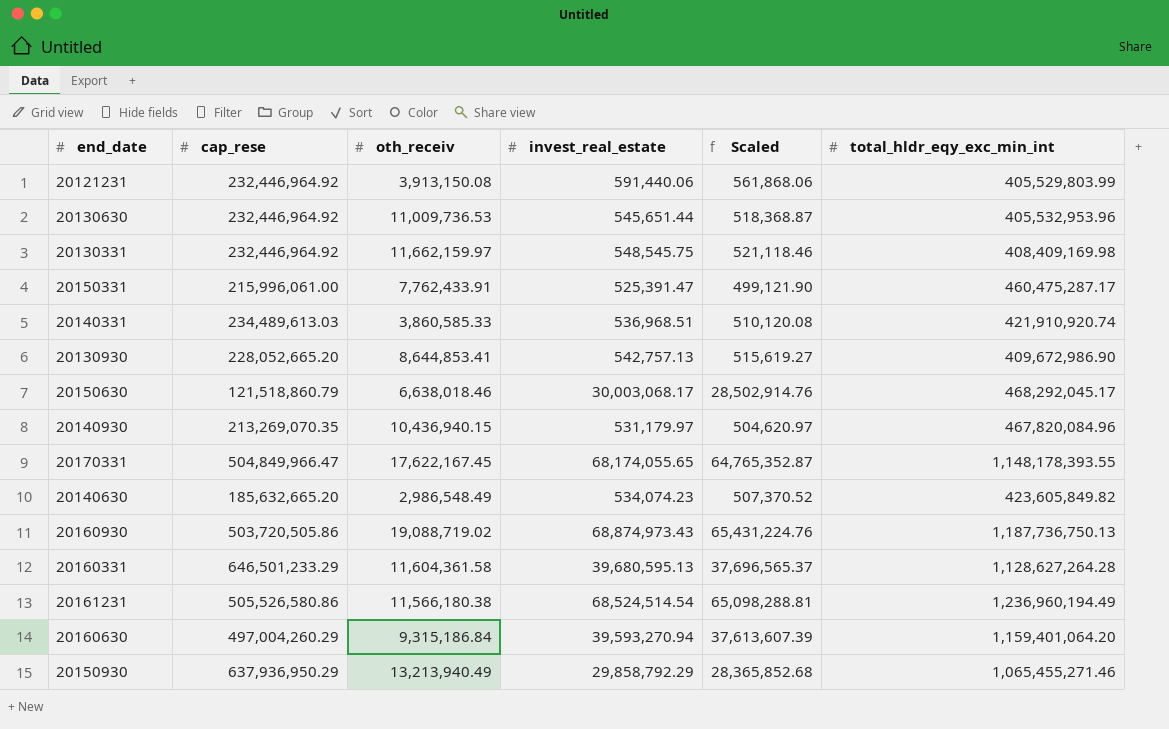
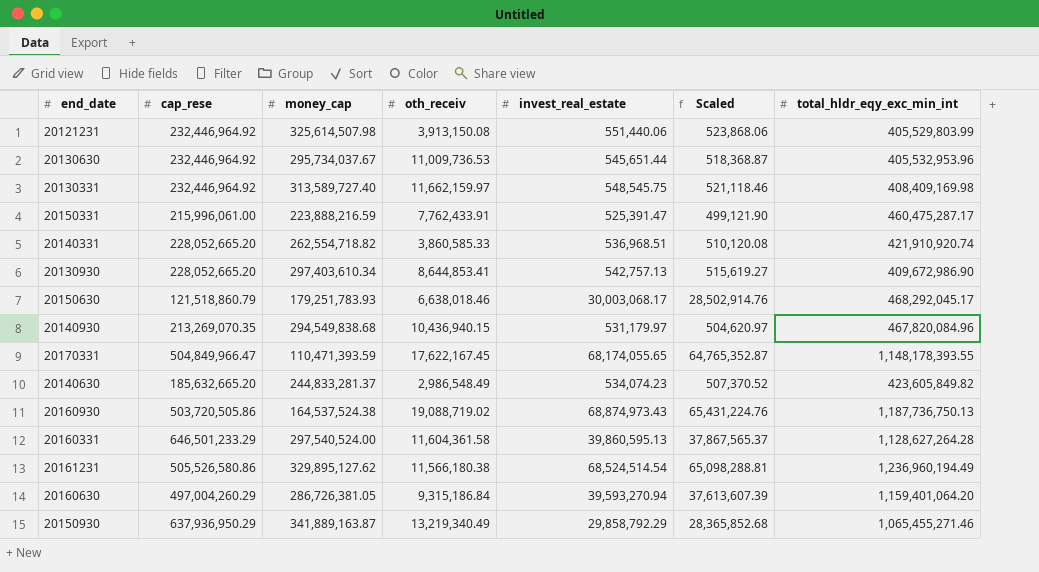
column money_cap | position: none -> 3
20121231 | invest_real_estate: 591,440.06 -> 551,440.06
20121231 | Scaled: 561,868.06 -> 523,868.06
20140331 | cap_rese: 234,489,613.03 -> 228,052,665.20
20160331 | invest_real_estate: 39,680,595.13 -> 39,860,595.13
20160331 | Scaled: 37,696,565.37 -> 37,867,565.37
20150930 | oth_receiv: 13,213,940.49 -> 13,219,340.49

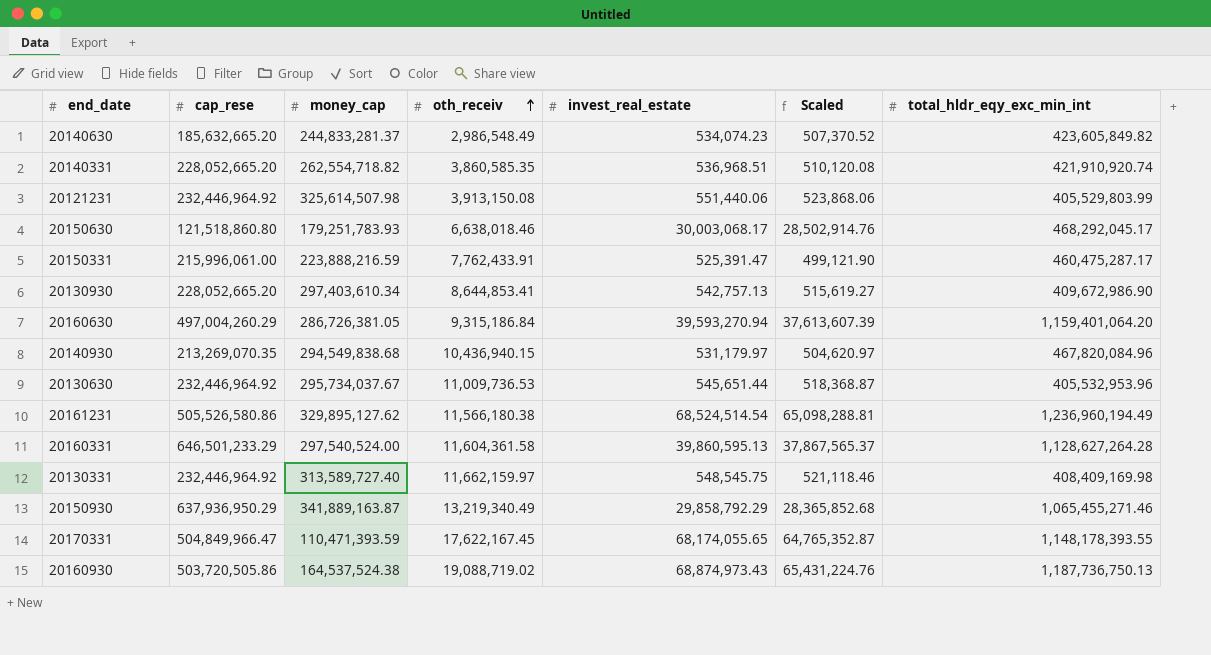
row order: none -> oth_receiv ascending
20140331 | oth_receiv: 3,860,585.33 -> 3,860,585.35
20150630 | cap_rese: 121,518,860.79 -> 121,518,860.80

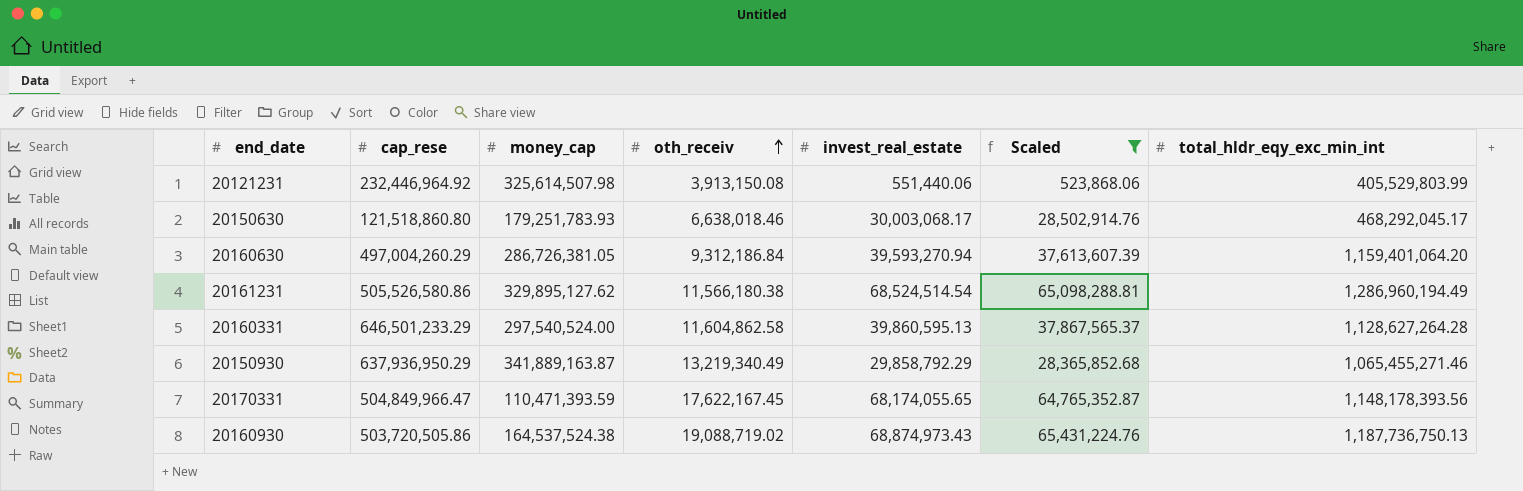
filter: none -> Scaled >= 523,868.06
20160630 | oth_receiv: 9,315,186.84 -> 9,312,186.84
20161231 | total_hldr_eqy_exc_min_int: 1,236,960,194.49 -> 1,286,960,194.49
20160331 | oth_receiv: 11,604,361.58 -> 11,604,862.58
20170331 | total_hldr_eqy_exc_min_int: 1,148,178,393.55 -> 1,148,178,393.56

